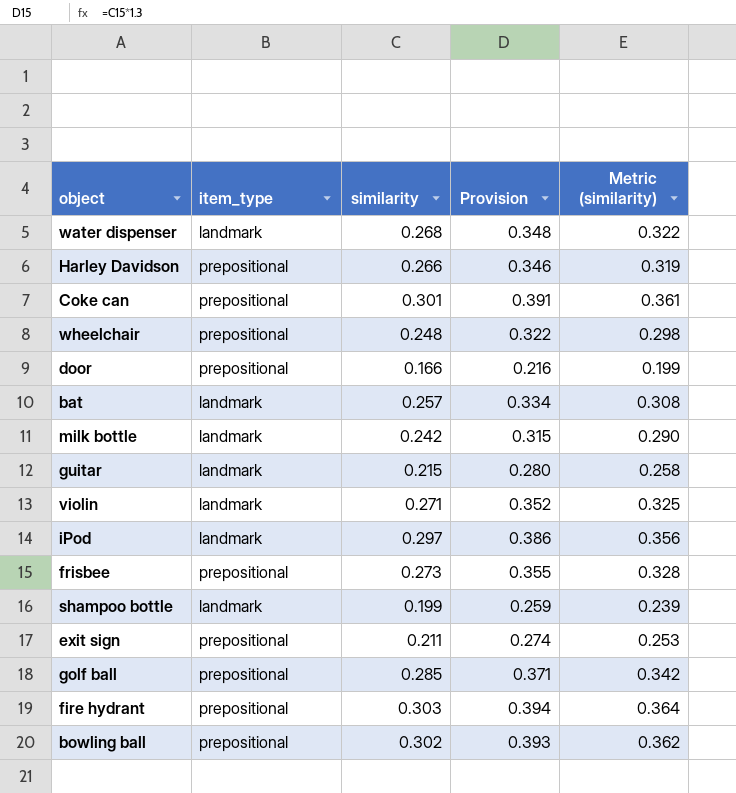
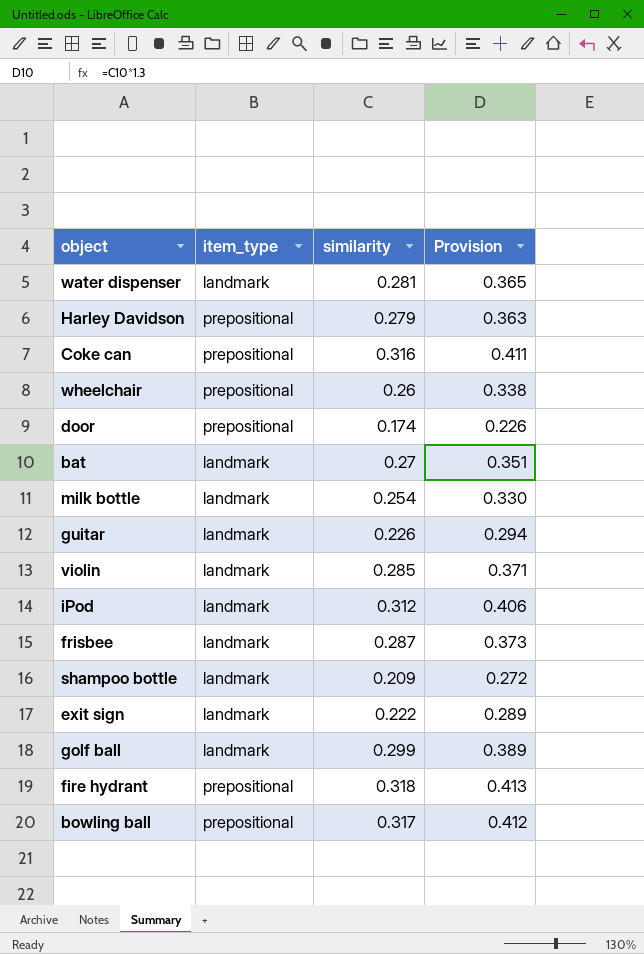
column Metric (similarity) | formula: [similarity] * 1.2 -> none
water dispenser | similarity: 0.268 -> 0.281
water dispenser | Provision: 0.348 -> 0.365
Harley Davidson | similarity: 0.266 -> 0.279
Harley Davidson | Provision: 0.346 -> 0.363
Coke can | similarity: 0.301 -> 0.316
Coke can | Provision: 0.391 -> 0.411
wheelchair | similarity: 0.248 -> 0.26
wheelchair | Provision: 0.322 -> 0.338
door | similarity: 0.166 -> 0.174
door | Provision: 0.216 -> 0.226
bat | similarity: 0.257 -> 0.27
bat | Provision: 0.334 -> 0.351
milk bottle | similarity: 0.242 -> 0.254
milk bottle | Provision: 0.315 -> 0.330
guitar | similarity: 0.215 -> 0.226
guitar | Provision: 0.280 -> 0.294
violin | similarity: 0.271 -> 0.285
violin | Provision: 0.352 -> 0.371
iPod | similarity: 0.297 -> 0.312
iPod | Provision: 0.386 -> 0.406
frisbee | item_type: prepositional -> landmark
frisbee | similarity: 0.273 -> 0.287
frisbee | Provision: 0.355 -> 0.373
shampoo bottle | similarity: 0.199 -> 0.209
shampoo bottle | Provision: 0.259 -> 0.272
exit sign | item_type: prepositional -> landmark
exit sign | similarity: 0.211 -> 0.222
exit sign | Provision: 0.274 -> 0.289
golf ball | item_type: prepositional -> landmark
golf ball | similarity: 0.285 -> 0.299
golf ball | Provision: 0.371 -> 0.389
fire hydrant | similarity: 0.303 -> 0.318
fire hydrant | Provision: 0.394 -> 0.413
bowling ball | similarity: 0.302 -> 0.317
bowling ball | Provision: 0.393 -> 0.412

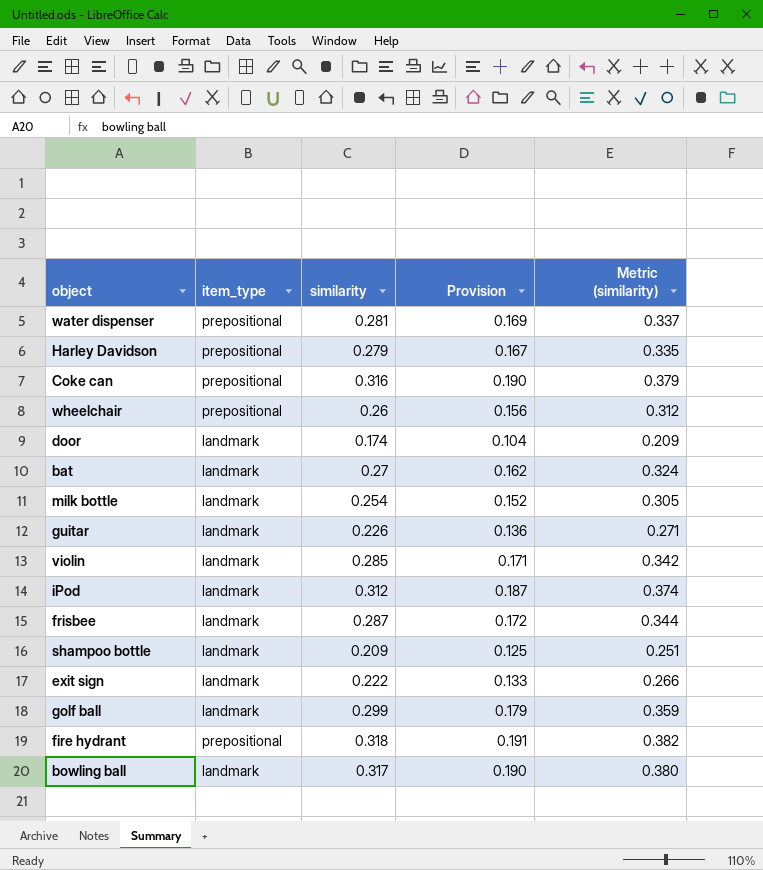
column Provision | formula: [similarity] * 1.3 -> [similarity] * 0.6
column Metric (similarity) | formula: none -> [similarity] * 1.2
water dispenser | item_type: landmark -> prepositional
door | item_type: prepositional -> landmark
bowling ball | item_type: prepositional -> landmark

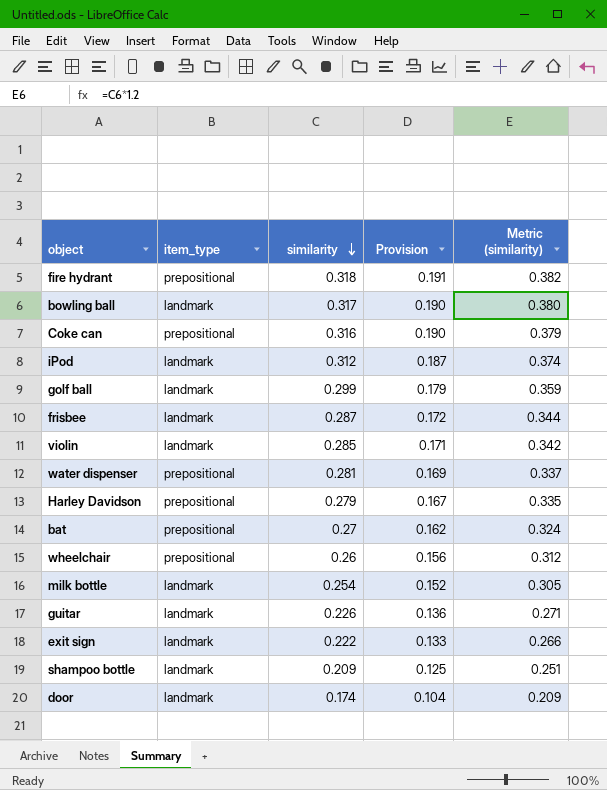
row order: none -> similarity descending
bat | item_type: landmark -> prepositional

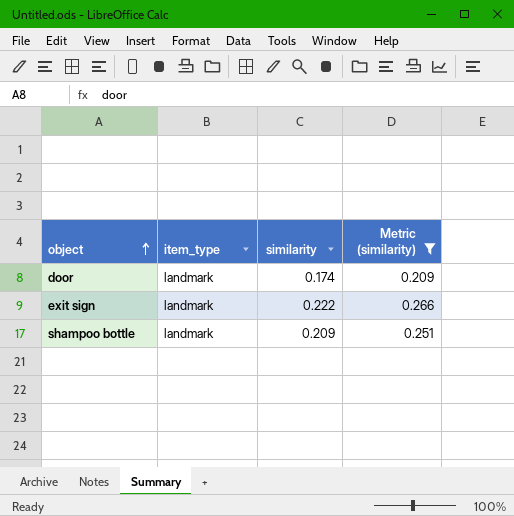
filter: none -> Metric (similarity) <= 0.266
row order: similarity descending -> object ascending
column Provision | formula: [similarity] * 0.6 -> none

